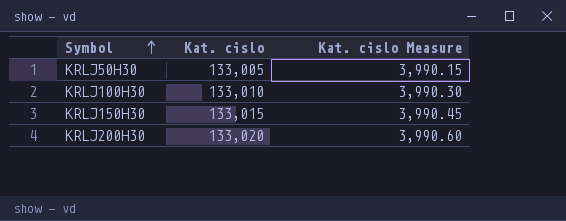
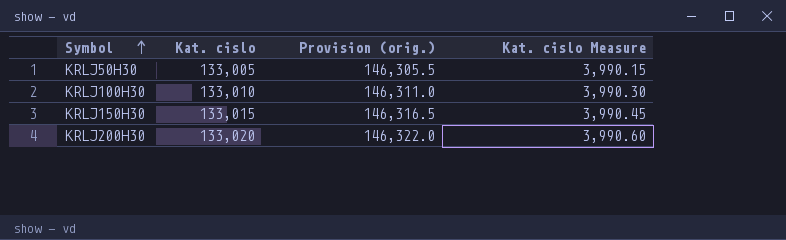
column Provision (orig.) | formula: none -> [Kat. cislo] * 1.1

